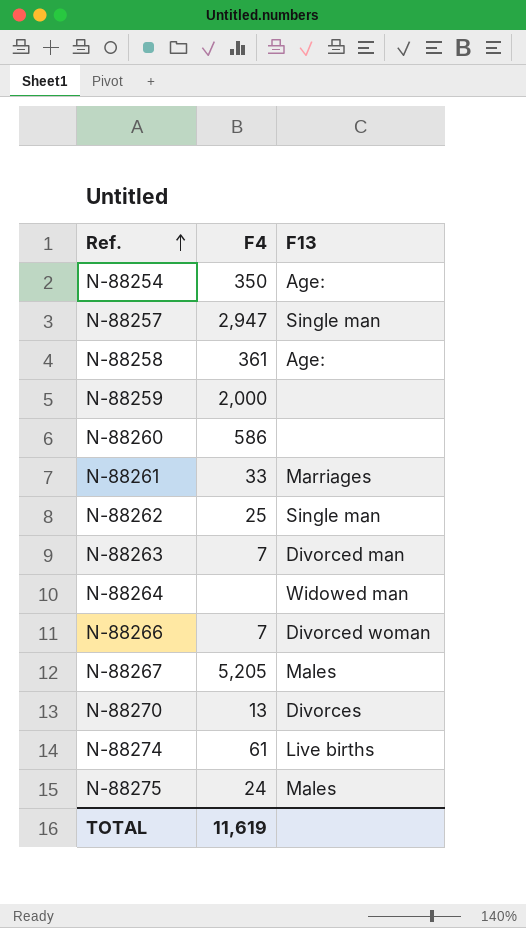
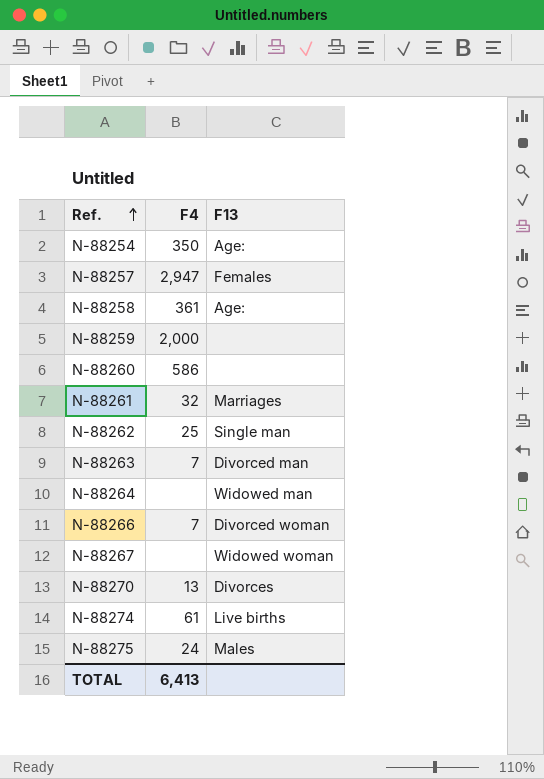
N-88257 | F13: Single man -> Females
N-88261 | F4: 33 -> 32
N-88267 | F4: 5,205 -> none
N-88267 | F13: Males -> Widowed woman
TOTAL | F4: 11,619 -> 6,413

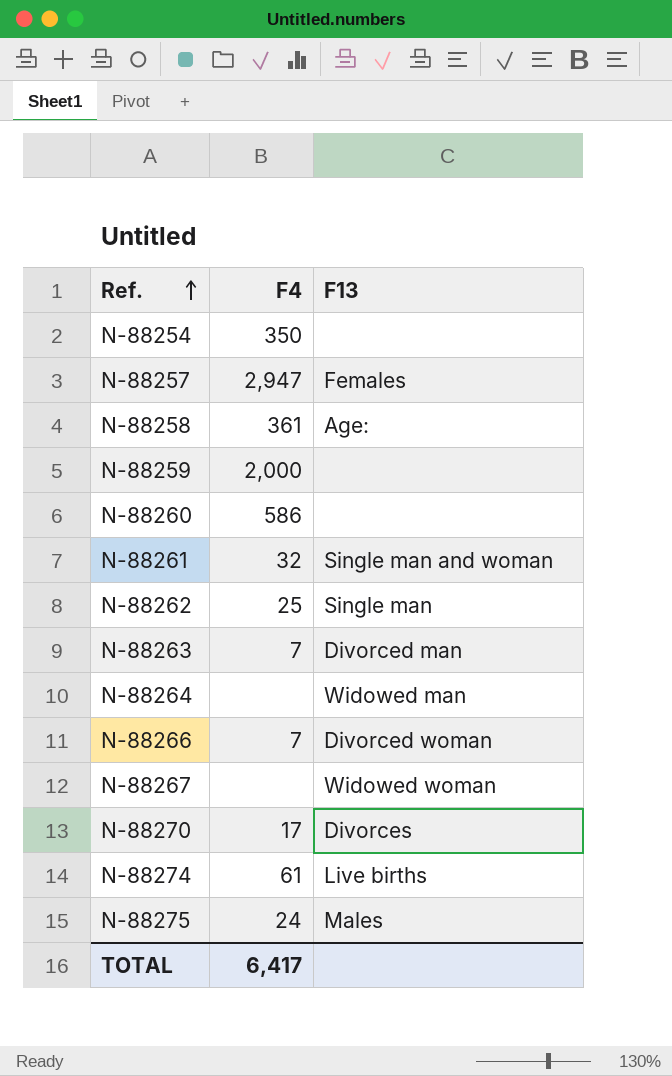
N-88254 | F13: Age: -> none
N-88261 | F13: Marriages -> Single man and woman
N-88270 | F4: 13 -> 17
TOTAL | F4: 6,413 -> 6,417

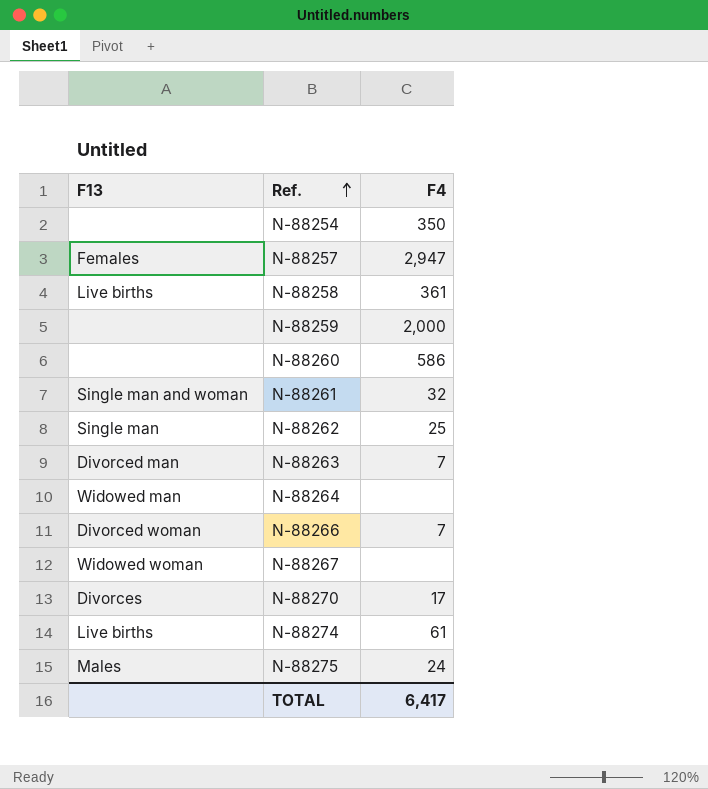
column F13 | position: 3 -> 1
N-88258 | F13: Age: -> Live births

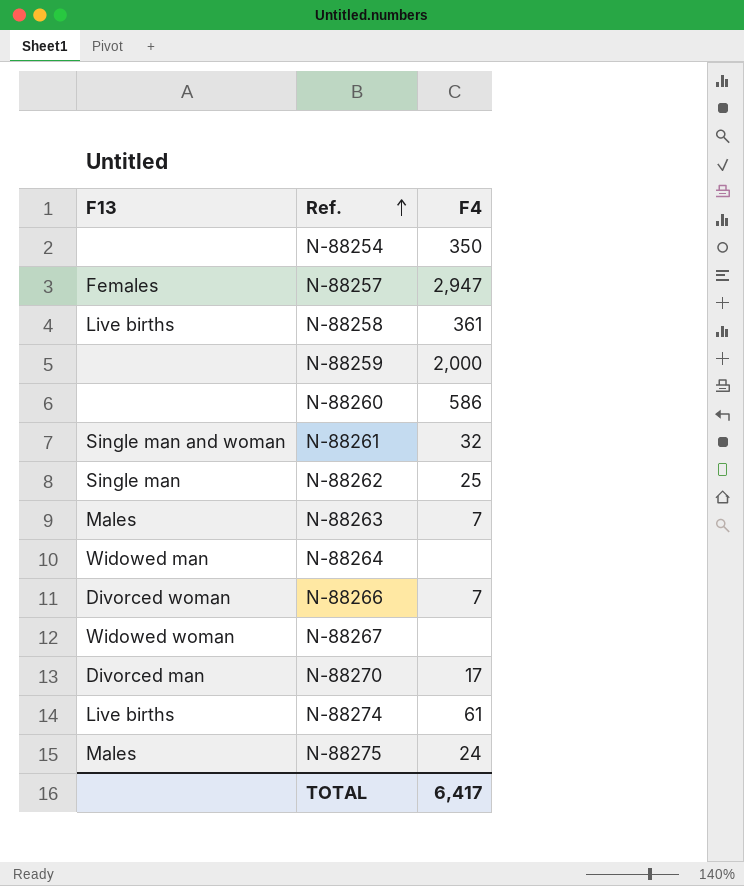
N-88263 | F13: Divorced man -> Males
N-88270 | F13: Divorces -> Divorced man

